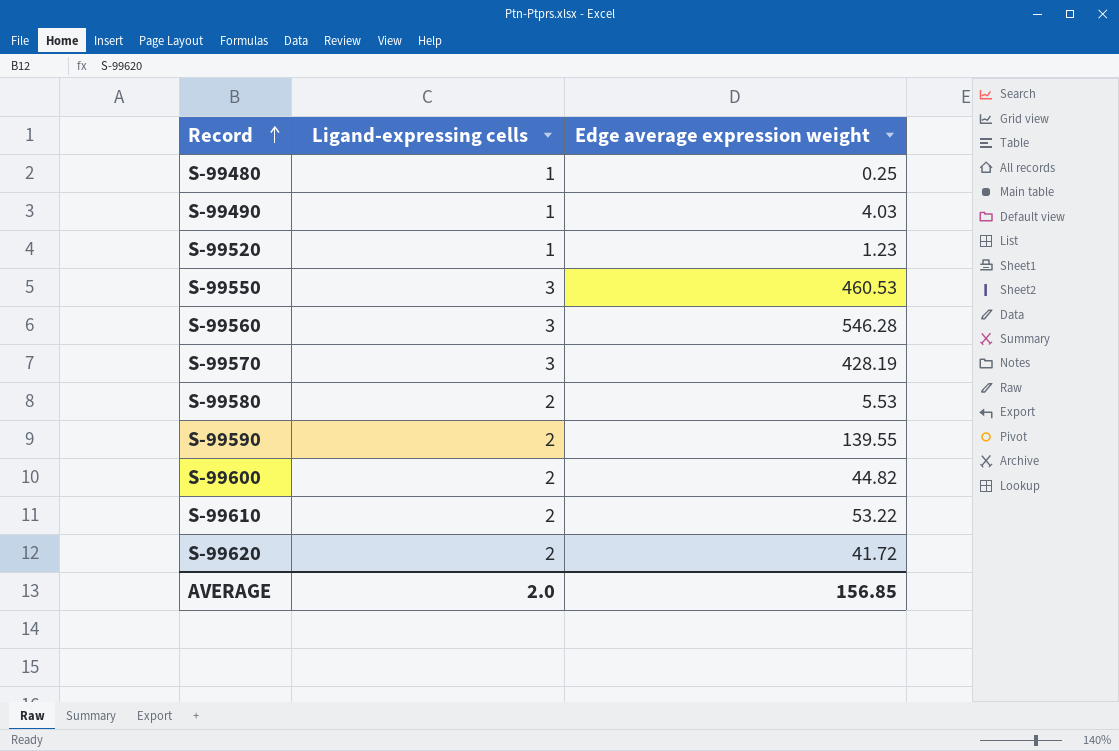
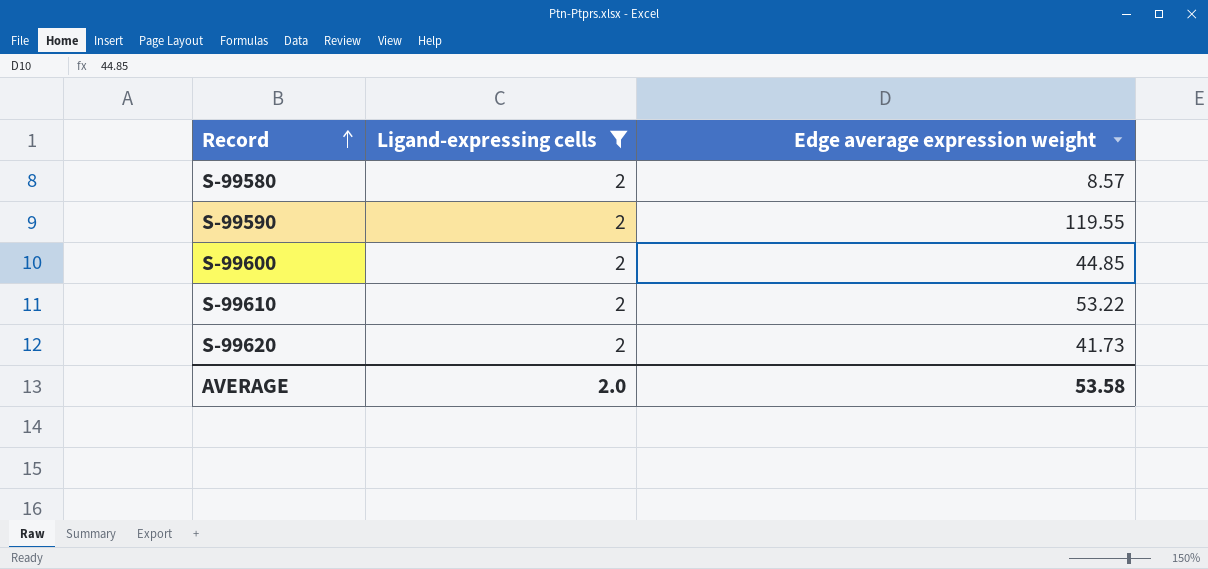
filter: none -> Ligand-expressing cells = 2
S-99580 | Edge average expression weight: 5.53 -> 8.57
S-99590 | Edge average expression weight: 139.55 -> 119.55
S-99600 | Edge average expression weight: 44.82 -> 44.85
S-99620 | Edge average expression weight: 41.72 -> 41.73
AVERAGE | Edge average expression weight: 156.85 -> 53.58

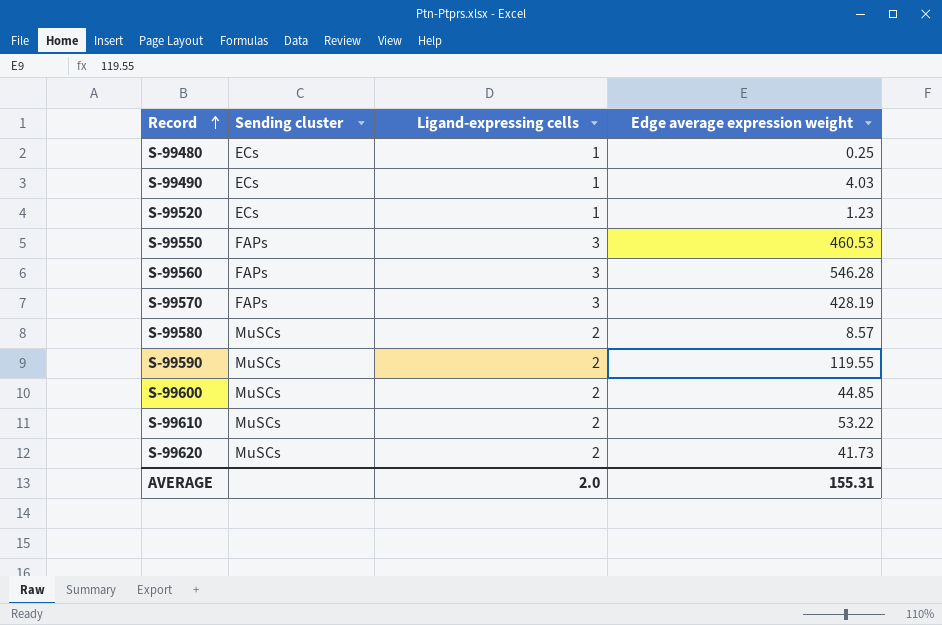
filter: Ligand-expressing cells = 2 -> none
column Sending cluster | position: none -> 2
AVERAGE | Edge average expression weight: 53.58 -> 155.31

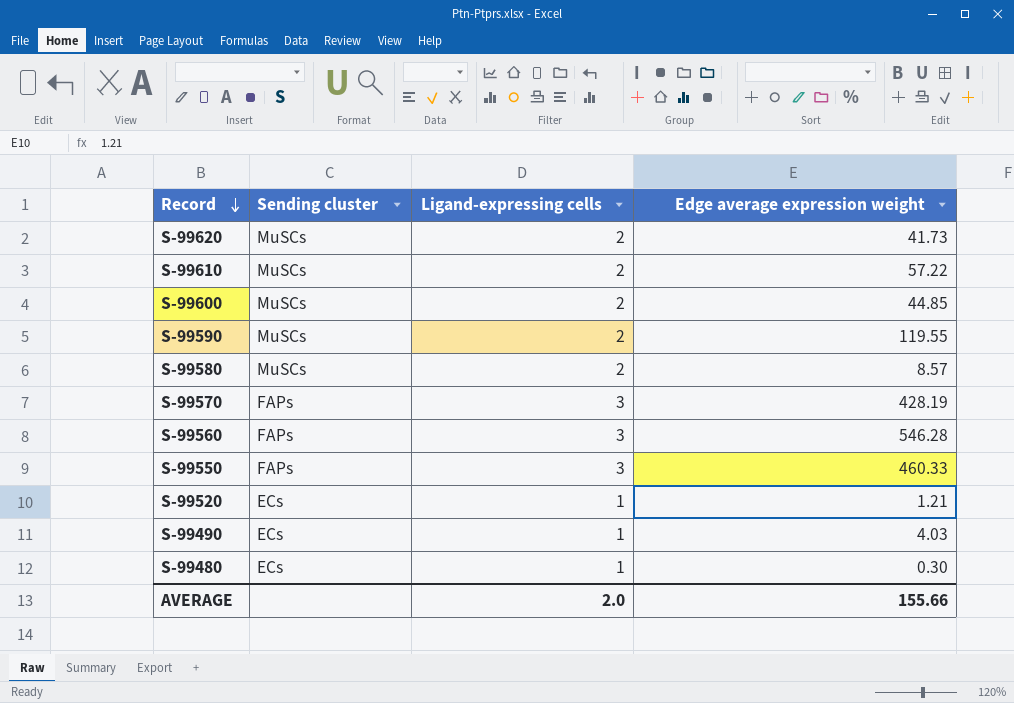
row order: Record ascending -> Record descending
S-99610 | Edge average expression weight: 53.22 -> 57.22
S-99550 | Edge average expression weight: 460.53 -> 460.33
S-99520 | Edge average expression weight: 1.23 -> 1.21
S-99480 | Edge average expression weight: 0.25 -> 0.30
AVERAGE | Edge average expression weight: 155.31 -> 155.66

